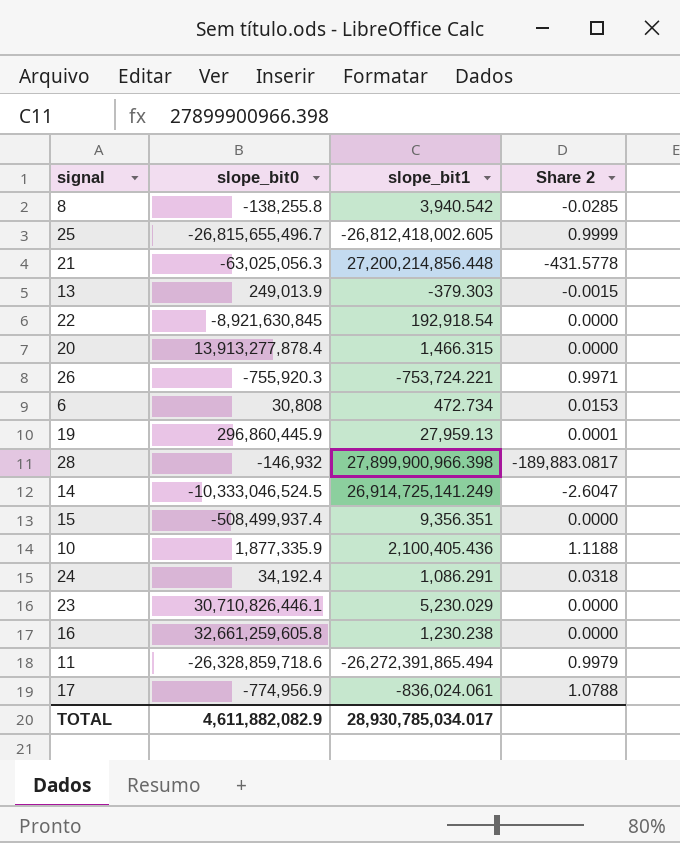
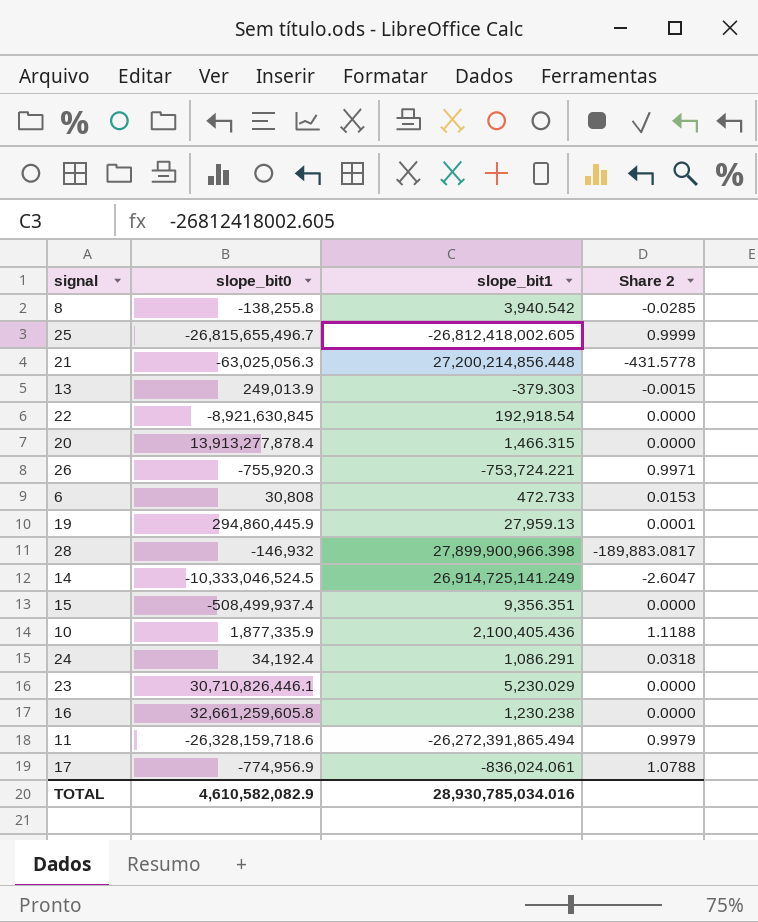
6 | slope_bit1: 472.734 -> 472.733
19 | slope_bit0: 296,860,445.9 -> 294,860,445.9
11 | slope_bit0: -26,328,859,718.6 -> -26,328,159,718.6
TOTAL | slope_bit0: 4,611,882,082.9 -> 4,610,582,082.9
TOTAL | slope_bit1: 28,930,785,034.017 -> 28,930,785,034.016

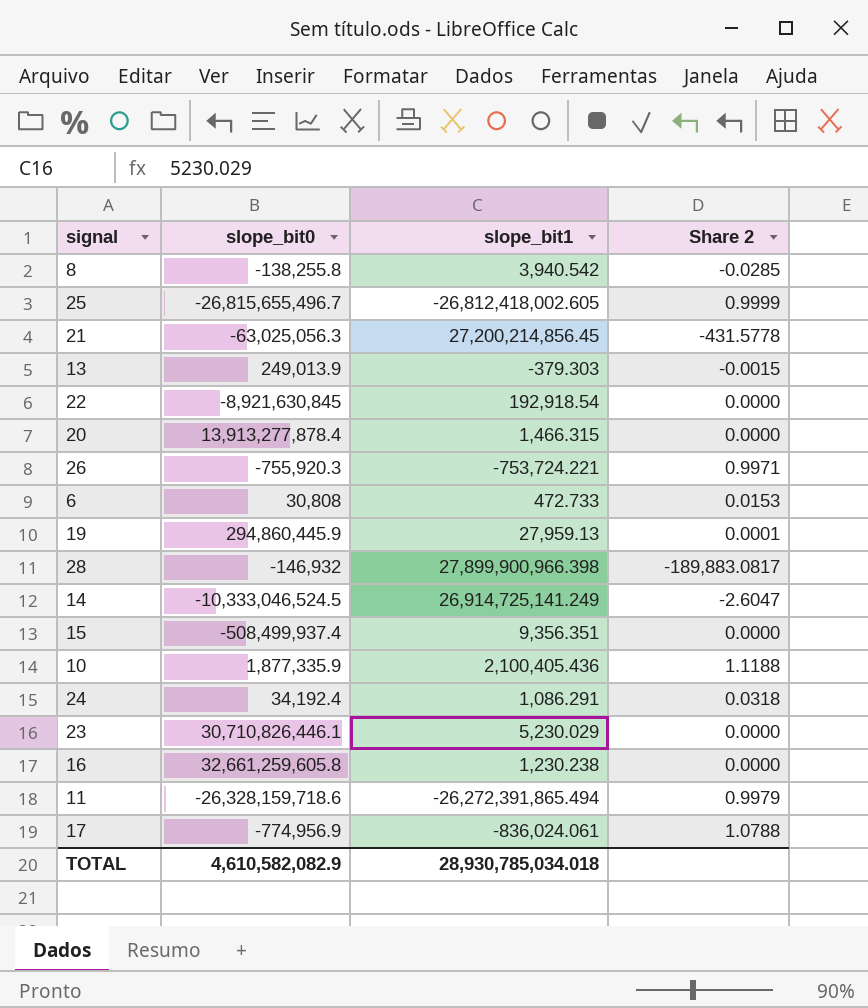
21 | slope_bit1: 27,200,214,856.448 -> 27,200,214,856.45
TOTAL | slope_bit1: 28,930,785,034.016 -> 28,930,785,034.018

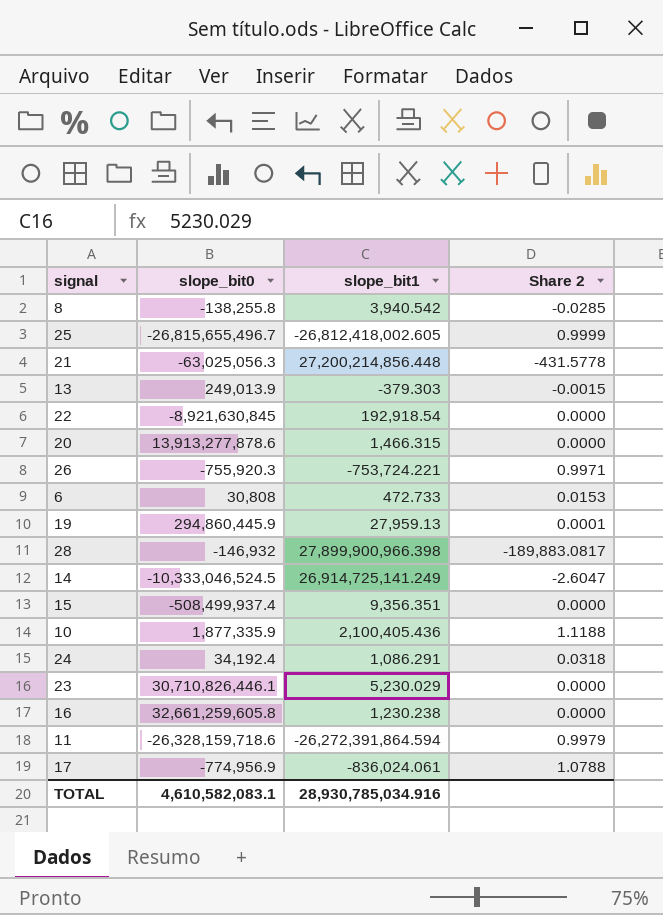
21 | slope_bit1: 27,200,214,856.45 -> 27,200,214,856.448
20 | slope_bit0: 13,913,277,878.4 -> 13,913,277,878.6
11 | slope_bit1: -26,272,391,865.494 -> -26,272,391,864.594
TOTAL | slope_bit0: 4,610,582,082.9 -> 4,610,582,083.1
TOTAL | slope_bit1: 28,930,785,034.018 -> 28,930,785,034.916

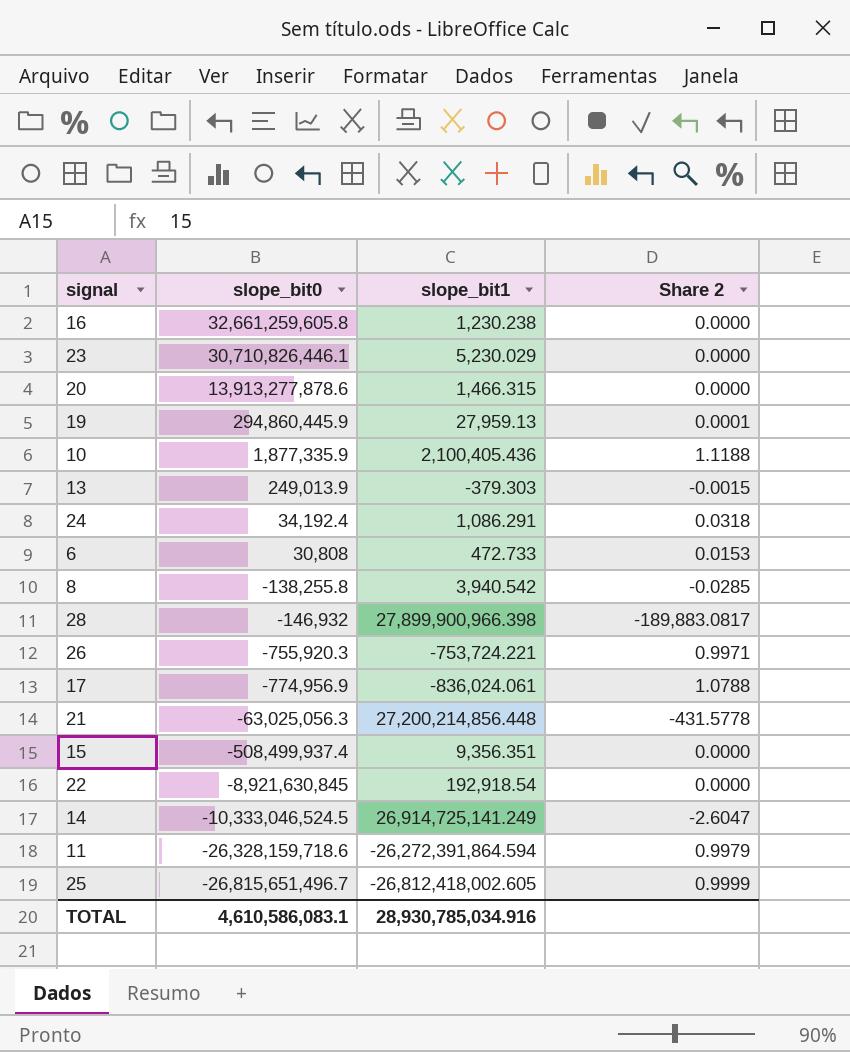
row order: none -> slope_bit0 descending
25 | slope_bit0: -26,815,655,496.7 -> -26,815,651,496.7
TOTAL | slope_bit0: 4,610,582,083.1 -> 4,610,586,083.1

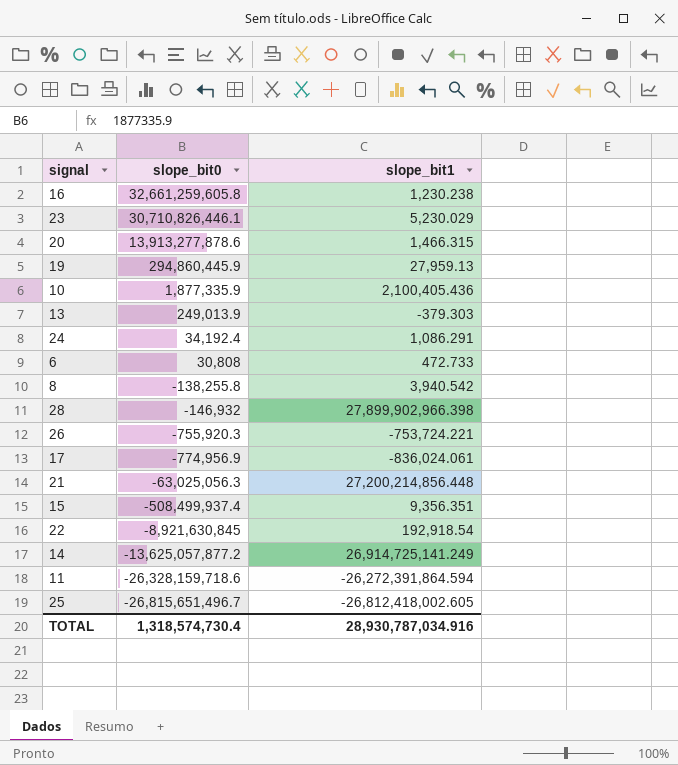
column Share 2 | formula: [slope_bit1] / [slope_bit0] -> none
28 | slope_bit1: 27,899,900,966.398 -> 27,899,902,966.398
14 | slope_bit0: -10,333,046,524.5 -> -13,625,057,877.2
TOTAL | slope_bit0: 4,610,586,083.1 -> 1,318,574,730.4
TOTAL | slope_bit1: 28,930,785,034.916 -> 28,930,787,034.916

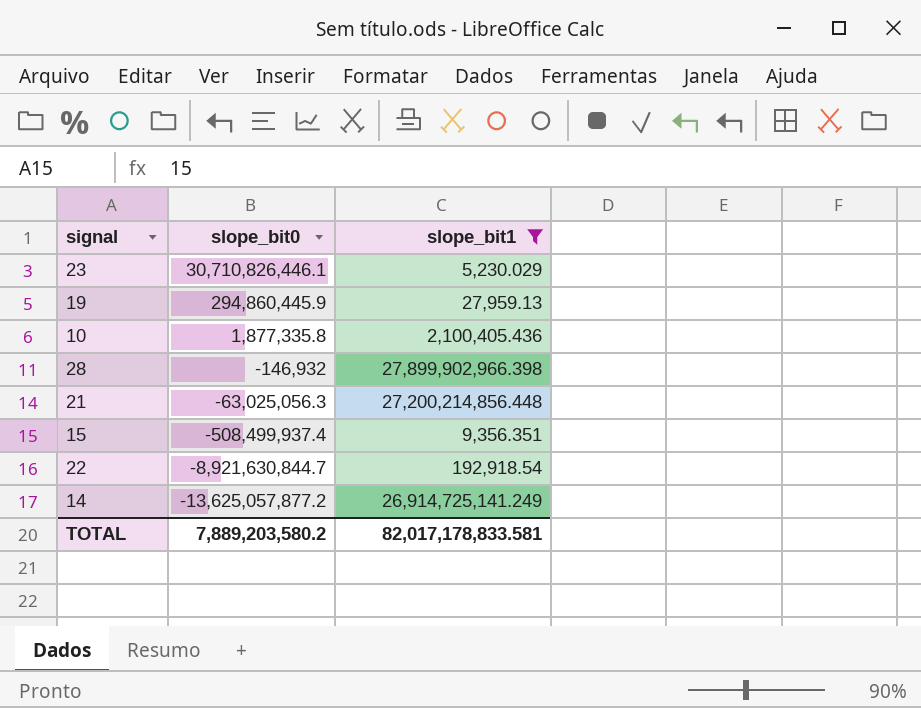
filter: none -> slope_bit1 >= 5,230.029
10 | slope_bit0: 1,877,335.9 -> 1,877,335.8
22 | slope_bit0: -8,921,630,845 -> -8,921,630,844.7
TOTAL | slope_bit0: 1,318,574,730.4 -> 7,889,203,580.2
TOTAL | slope_bit1: 28,930,787,034.916 -> 82,017,178,833.581

